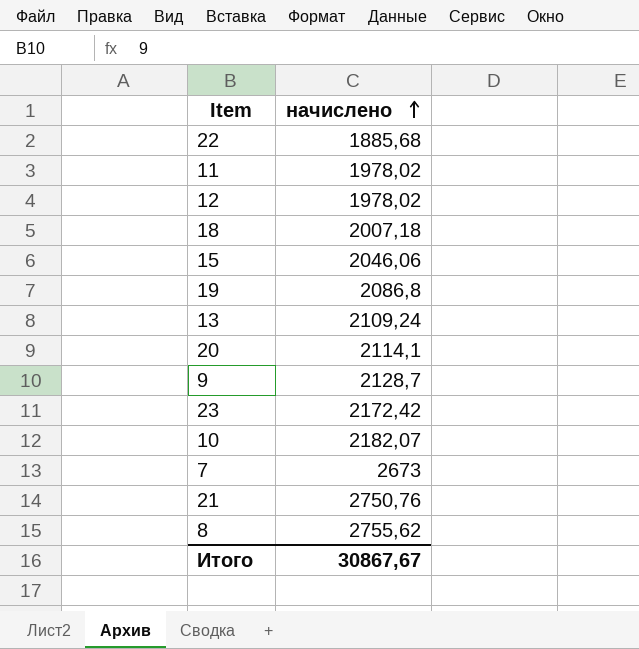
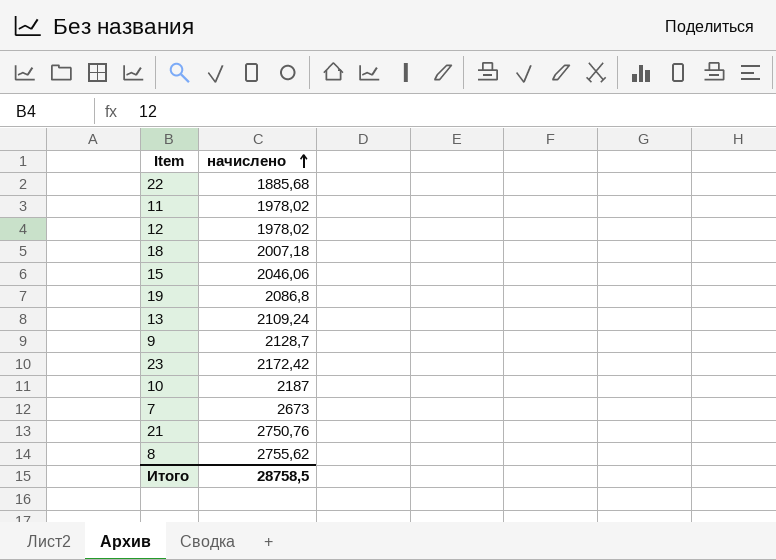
row 20: 2114,1 -> none
10 | начислено: 2182,07 -> 2187
Итого | начислено: 30867,67 -> 28758,5

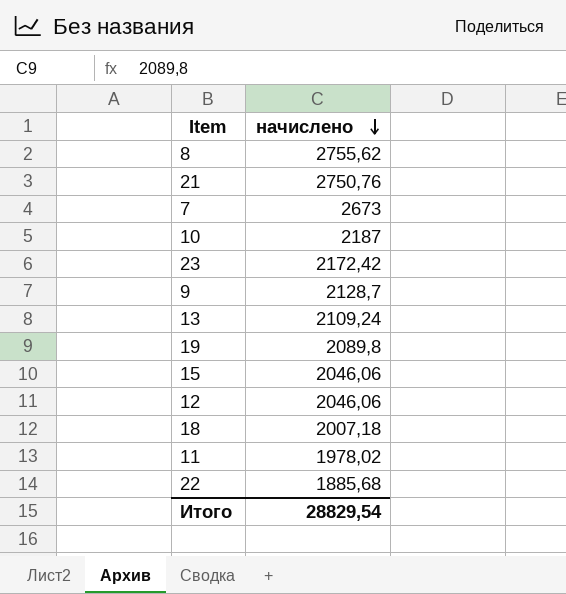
row order: начислено ascending -> начислено descending
19 | начислено: 2086,8 -> 2089,8
12 | начислено: 1978,02 -> 2046,06
Итого | начислено: 28758,5 -> 28829,54

